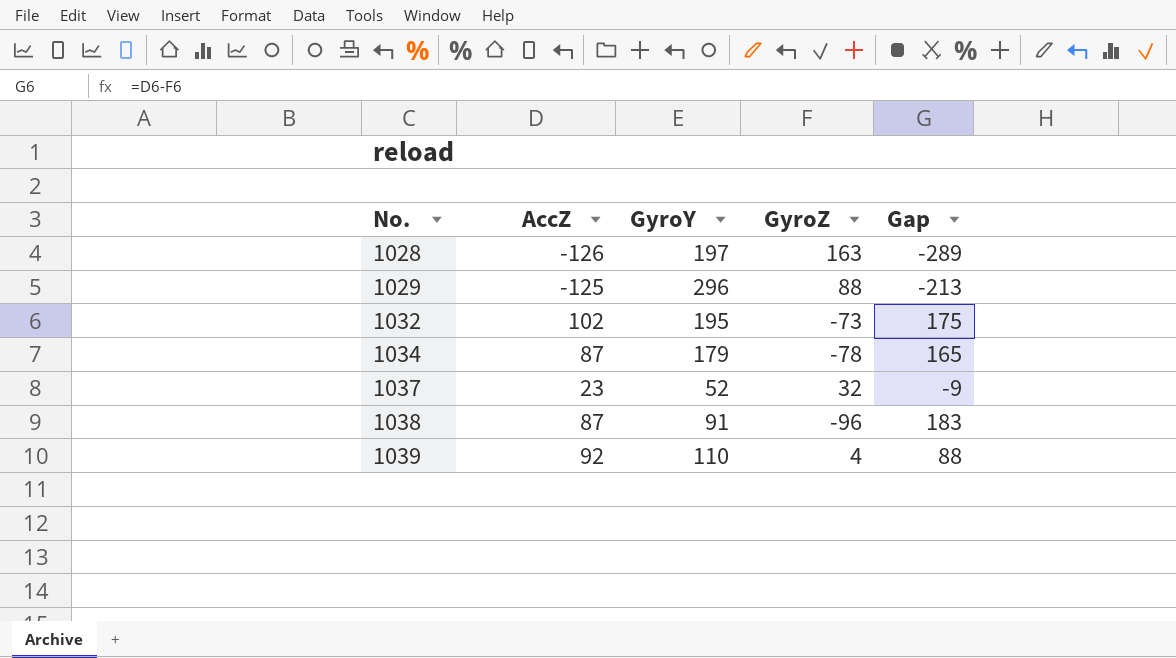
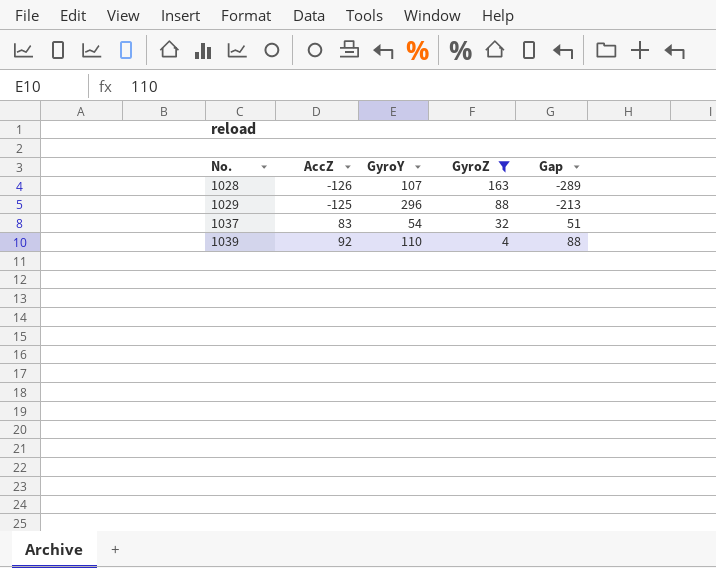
filter: none -> GyroZ >= 4
1028 | GyroY: 197 -> 107
1037 | AccZ: 23 -> 83
1037 | GyroY: 52 -> 54
1037 | Gap: -9 -> 51

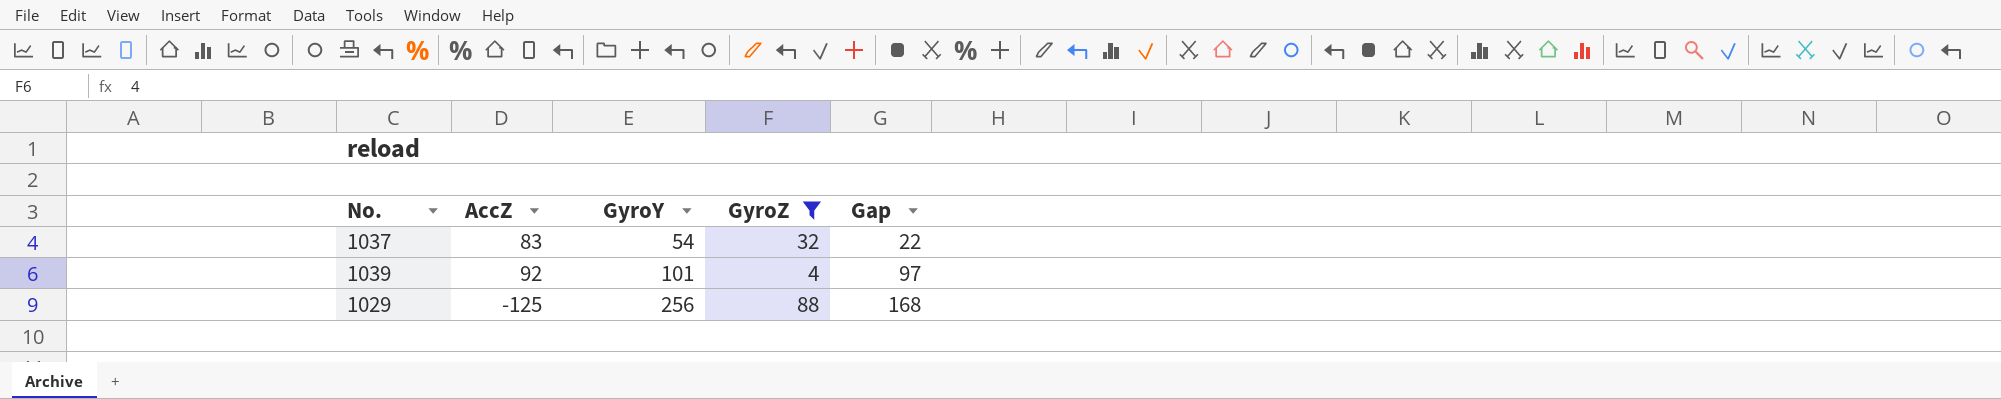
row order: No. ascending -> GyroY ascending
column Gap | formula: [AccZ] - [GyroZ] -> [GyroY] - [GyroZ]
row 1028: -126 | 107 | 163 | -289 -> none
1039 | GyroY: 110 -> 101
1029 | GyroY: 296 -> 256

